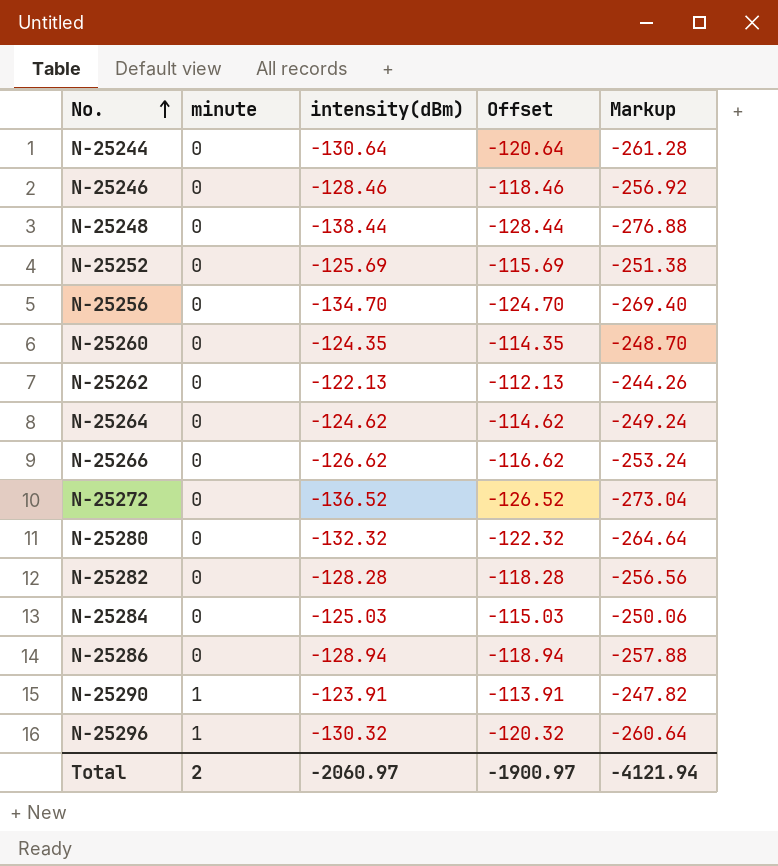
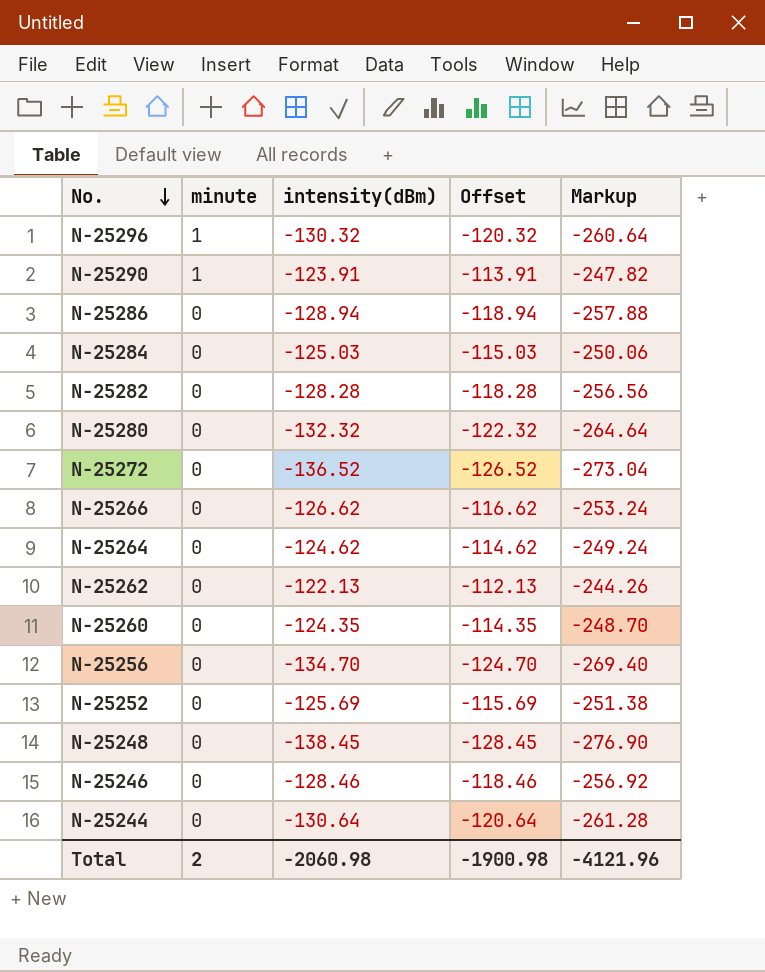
row order: No. ascending -> No. descending
N-25248 | intensity(dBm): -138.44 -> -138.45
N-25248 | Offset: -128.44 -> -128.45
N-25248 | Markup: -276.88 -> -276.90
Total | intensity(dBm): -2060.97 -> -2060.98
Total | Offset: -1900.97 -> -1900.98
Total | Markup: -4121.94 -> -4121.96

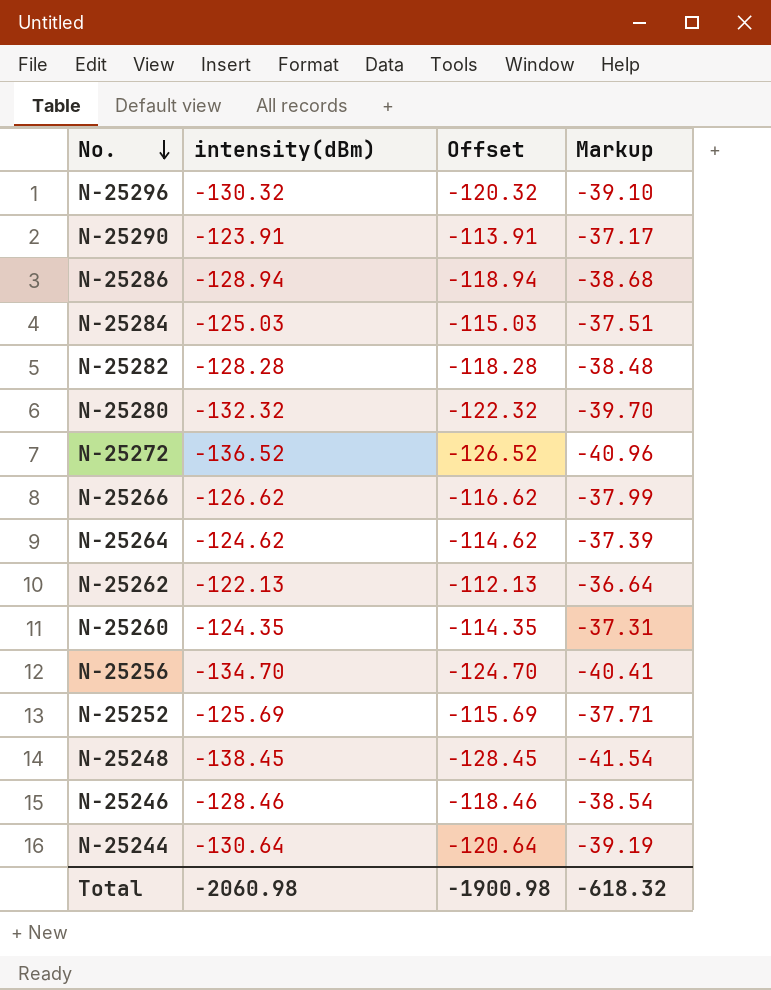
column minute | position: 2 -> none
column Markup | formula: [intensity(dBm)] * 2 -> [intensity(dBm)] * 0.3
Total | Markup: -4121.96 -> -618.32

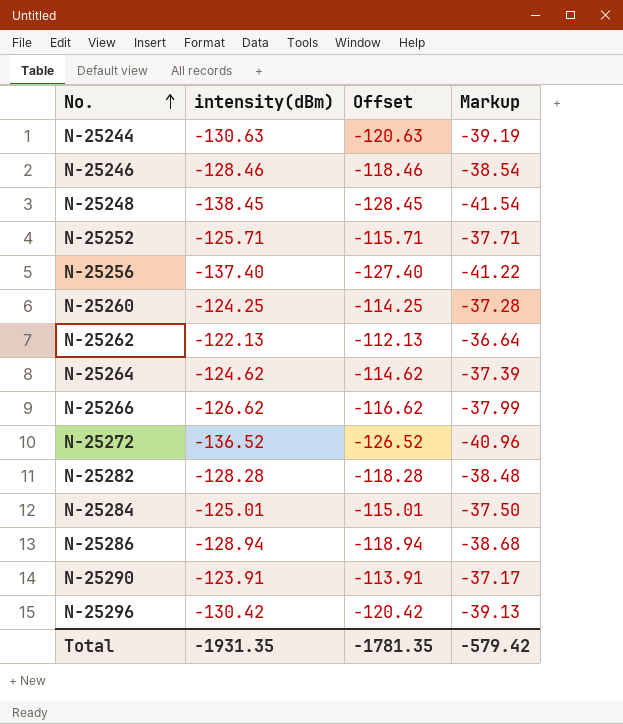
row order: No. descending -> No. ascending
row N-25280: -132.32 | -122.32 | -39.70 -> none
N-25244 | intensity(dBm): -130.64 -> -130.63
N-25244 | Offset: -120.64 -> -120.63
N-25252 | intensity(dBm): -125.69 -> -125.71
N-25252 | Offset: -115.69 -> -115.71
N-25256 | intensity(dBm): -134.70 -> -137.40
N-25256 | Offset: -124.70 -> -127.40
N-25256 | Markup: -40.41 -> -41.22
N-25260 | intensity(dBm): -124.35 -> -124.25
N-25260 | Offset: -114.35 -> -114.25
N-25260 | Markup: -37.31 -> -37.28
N-25284 | intensity(dBm): -125.03 -> -125.01
N-25284 | Offset: -115.03 -> -115.01
N-25284 | Markup: -37.51 -> -37.50
N-25296 | intensity(dBm): -130.32 -> -130.42
N-25296 | Offset: -120.32 -> -120.42
N-25296 | Markup: -39.10 -> -39.13
Total | intensity(dBm): -2060.98 -> -1931.35
Total | Offset: -1900.98 -> -1781.35
Total | Markup: -618.32 -> -579.42

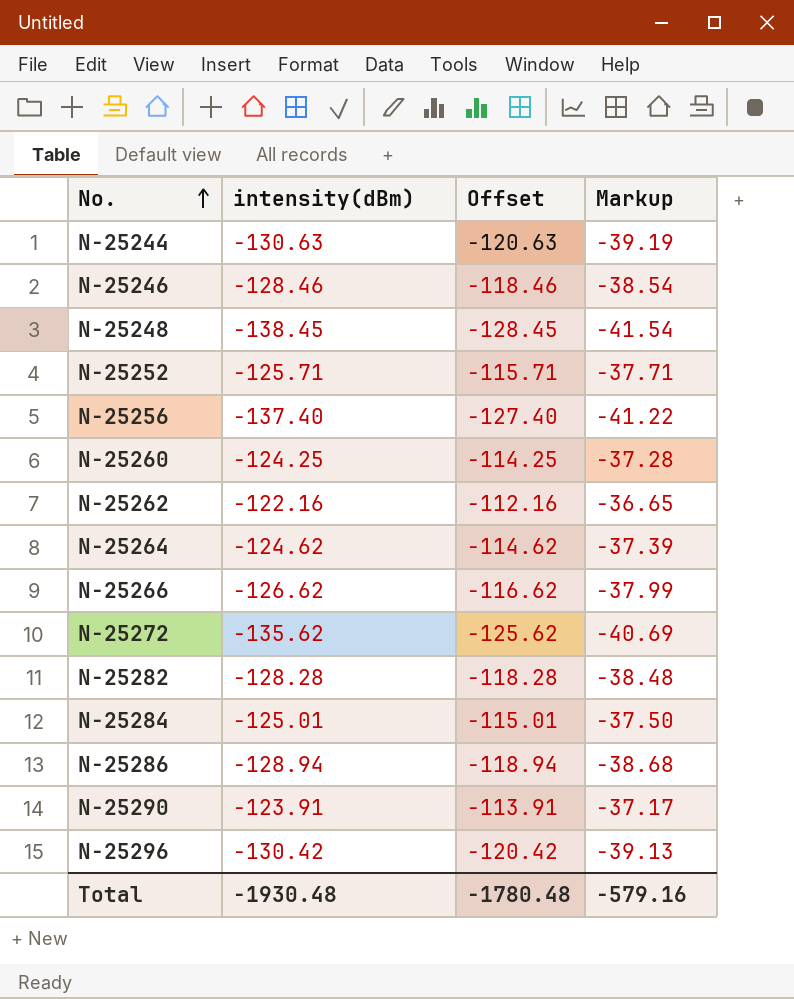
N-25262 | intensity(dBm): -122.13 -> -122.16
N-25262 | Offset: -112.13 -> -112.16
N-25262 | Markup: -36.64 -> -36.65
N-25272 | intensity(dBm): -136.52 -> -135.62
N-25272 | Offset: -126.52 -> -125.62
N-25272 | Markup: -40.96 -> -40.69
Total | intensity(dBm): -1931.35 -> -1930.48
Total | Offset: -1781.35 -> -1780.48
Total | Markup: -579.42 -> -579.16

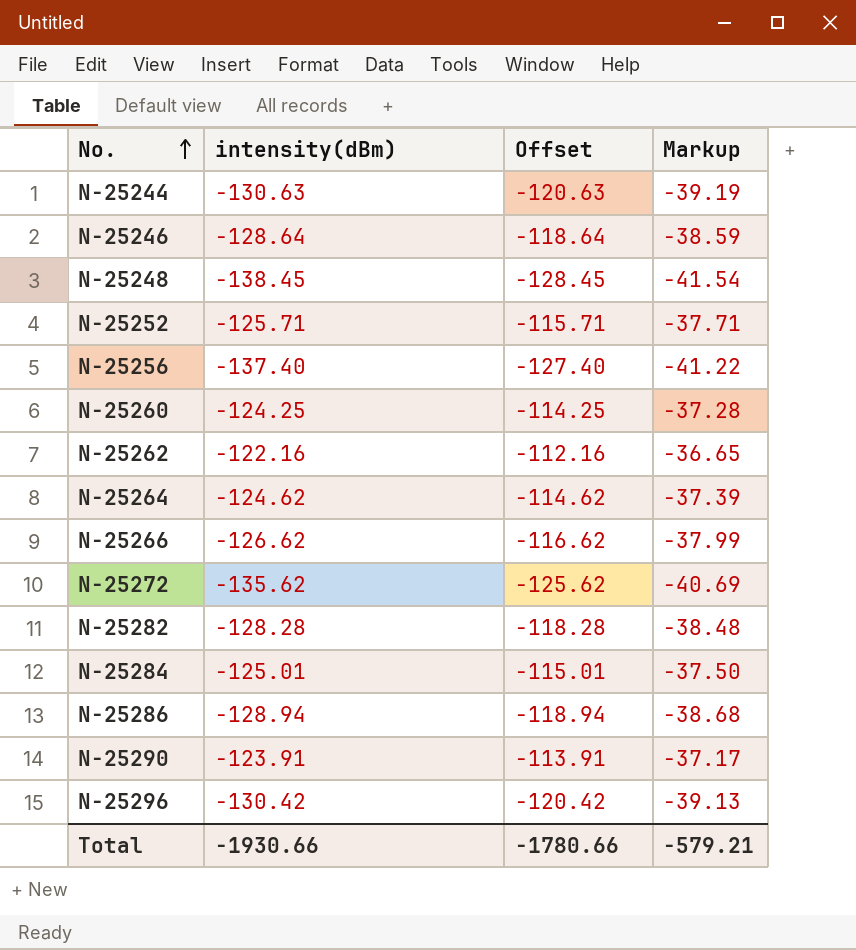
N-25246 | intensity(dBm): -128.46 -> -128.64
N-25246 | Offset: -118.46 -> -118.64
N-25246 | Markup: -38.54 -> -38.59
Total | intensity(dBm): -1930.48 -> -1930.66
Total | Offset: -1780.48 -> -1780.66
Total | Markup: -579.16 -> -579.21

